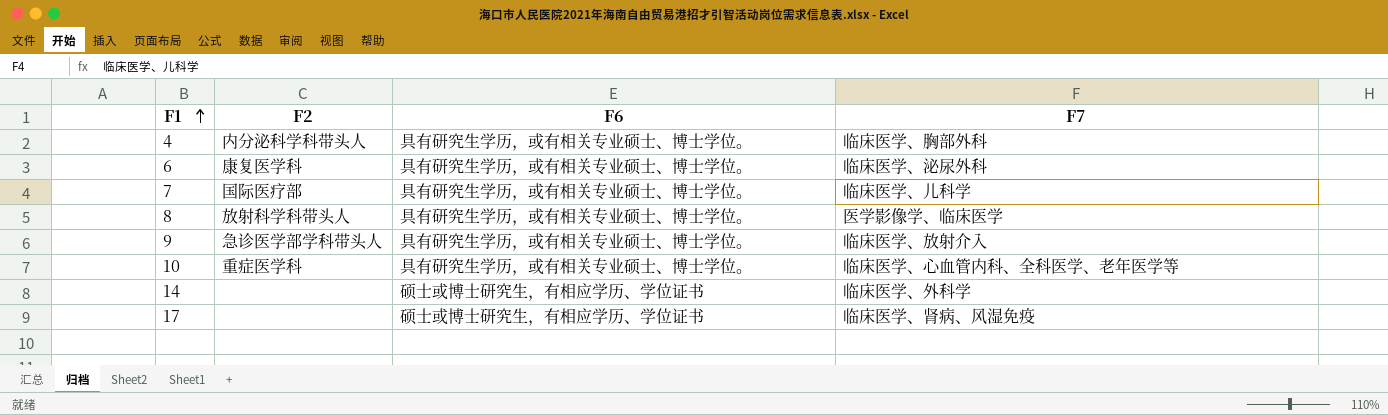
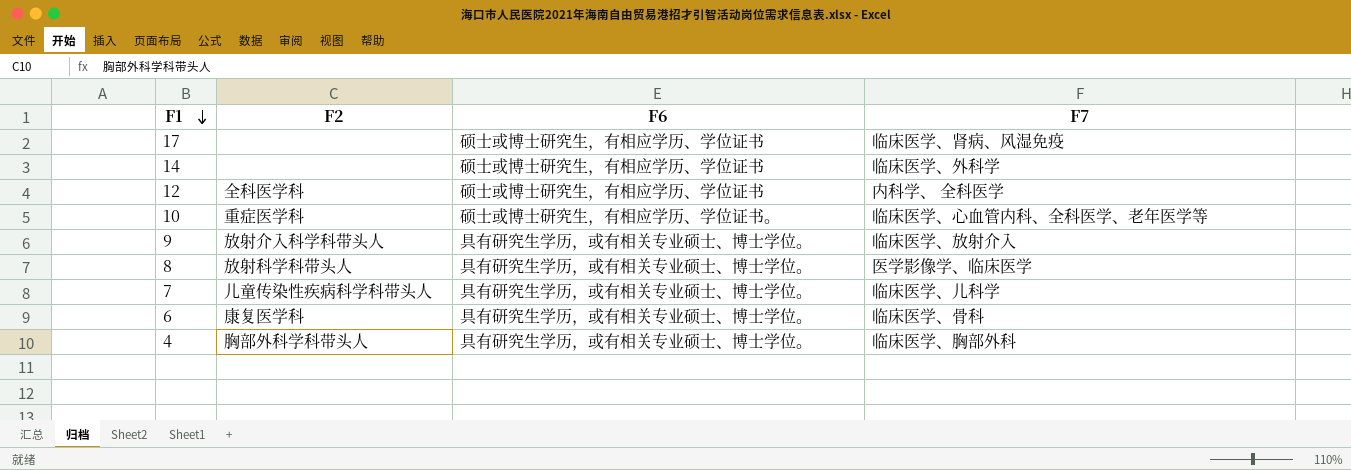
row order: F1 ascending -> F1 descending
row 12: none -> 全科医学科 | 硕士或博士研究生，有相应学历、学位证书 | 内科学、 全科医学
10 | F6: 具有研究生学历，或有相关专业硕士、博士学位。 -> 硕士或博士研究生，有相应学历、学位证书。
9 | F2: 急诊医学部学科带头人 -> 放射介入科学科带头人
7 | F2: 国际医疗部 -> 儿童传染性疾病科学科带头人
6 | F7: 临床医学、泌尿外科 -> 临床医学、骨科
4 | F2: 内分泌科学科带头人 -> 胸部外科学科带头人

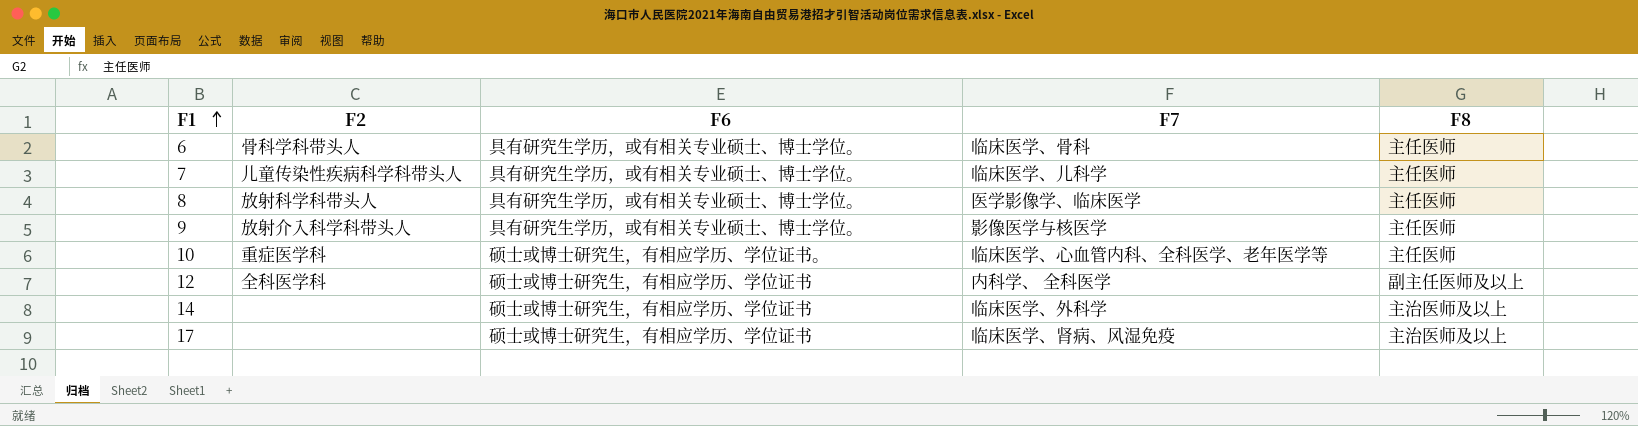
row order: F1 descending -> F1 ascending
column F8 | position: none -> 5
row 4: 胸部外科学科带头人 | 具有研究生学历，或有相关专业硕士、博士学位。 | 临床医学、胸部外科 -> none
6 | F2: 康复医学科 -> 骨科学科带头人
9 | F7: 临床医学、放射介入 -> 影像医学与核医学

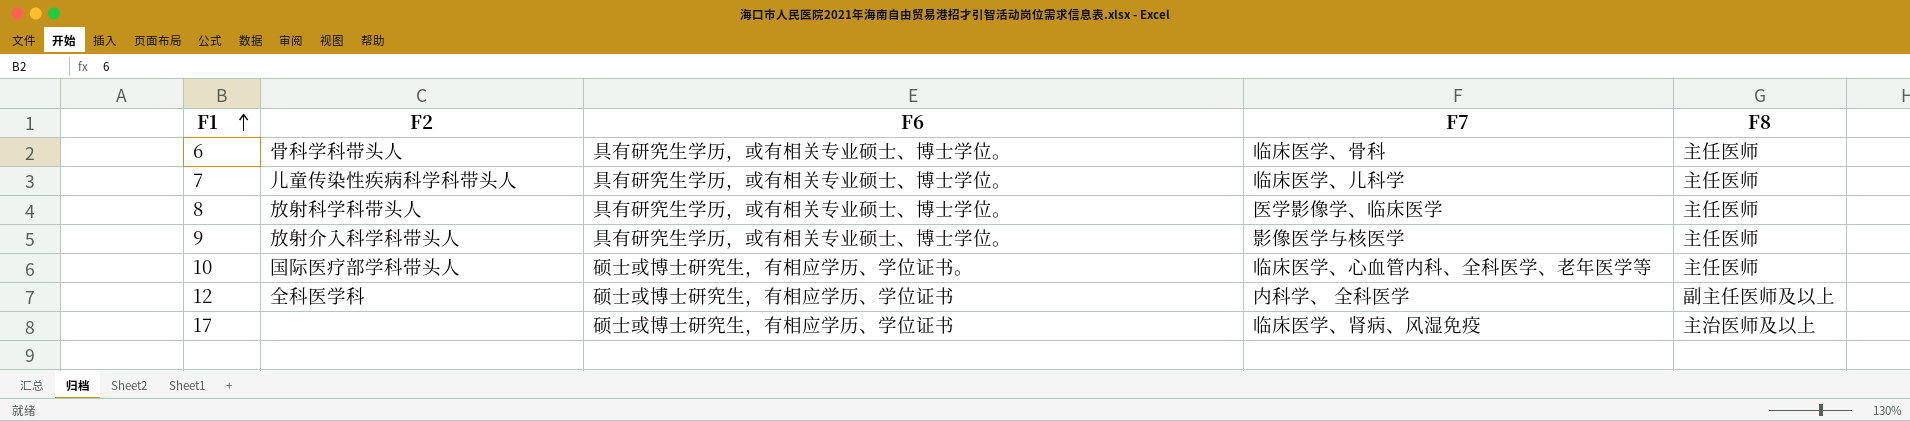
row 14: none | 硕士或博士研究生，有相应学历、学位证书 | 临床医学、外科学 | 主治医师及以上 -> none
10 | F2: 重症医学科 -> 国际医疗部学科带头人

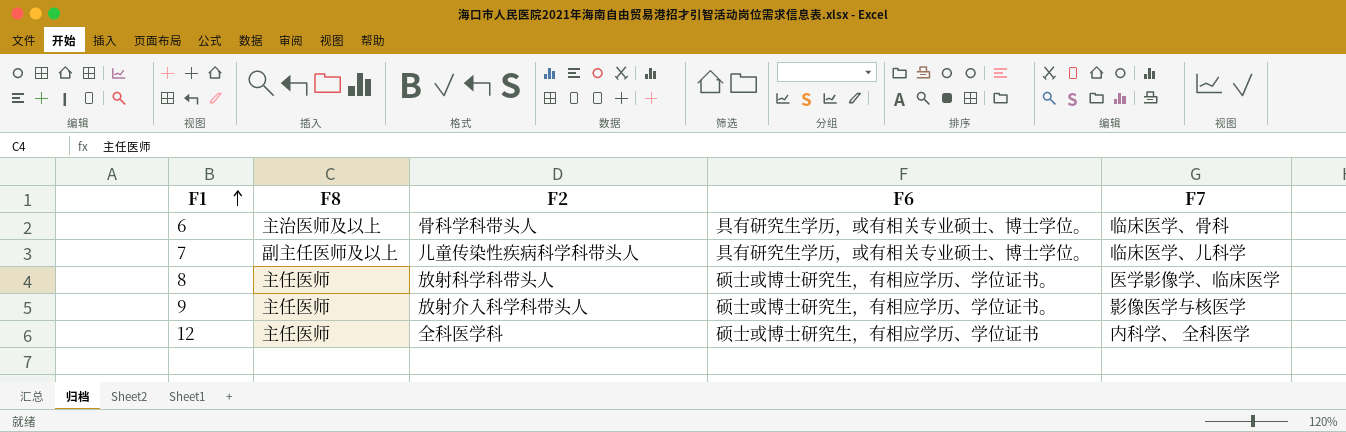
column F8 | position: 5 -> 2
row 10: 国际医疗部学科带头人 | 硕士或博士研究生，有相应学历、学位证书。 | 临床医学、心血管内科、全科医学、老年医学等 | 主任医师 -> none
row 17: none | 硕士或博士研究生，有相应学历、学位证书 | 临床医学、肾病、风湿免疫 | 主治医师及以上 -> none
6 | F8: 主任医师 -> 主治医师及以上
7 | F8: 主任医师 -> 副主任医师及以上
8 | F6: 具有研究生学历，或有相关专业硕士、博士学位。 -> 硕士或博士研究生，有相应学历、学位证书。
9 | F6: 具有研究生学历，或有相关专业硕士、博士学位。 -> 硕士或博士研究生，有相应学历、学位证书。
12 | F8: 副主任医师及以上 -> 主任医师

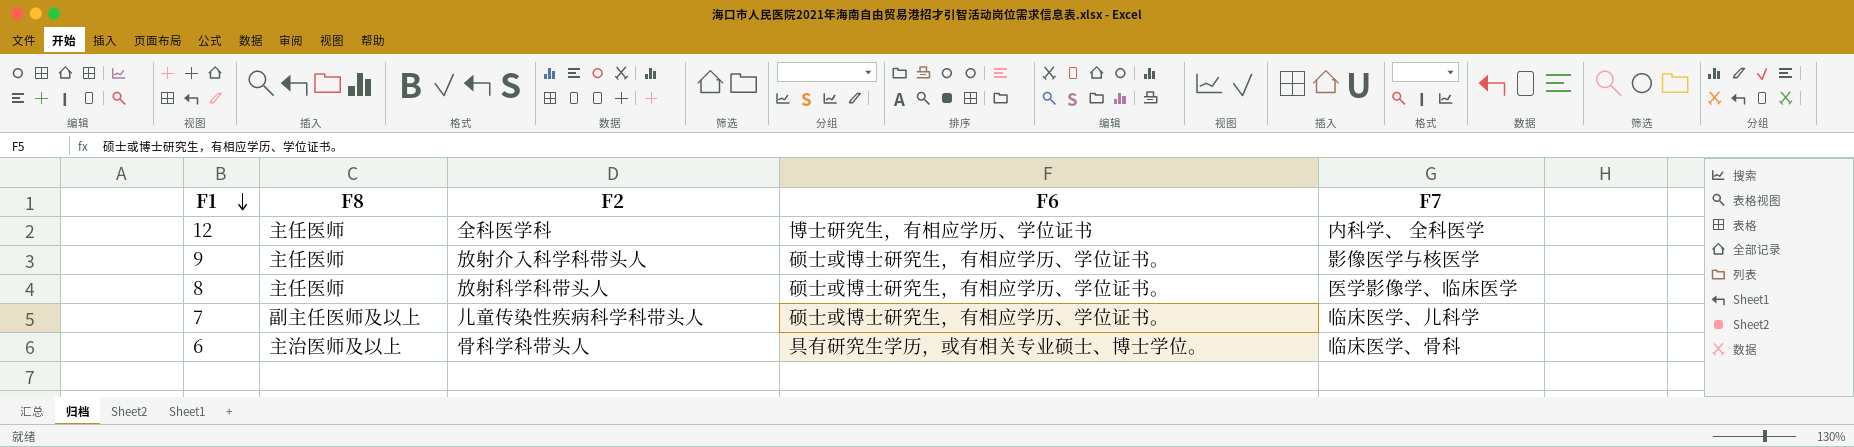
row order: F1 ascending -> F1 descending
12 | F6: 硕士或博士研究生，有相应学历、学位证书 -> 博士研究生，有相应学历、学位证书
7 | F6: 具有研究生学历，或有相关专业硕士、博士学位。 -> 硕士或博士研究生，有相应学历、学位证书。

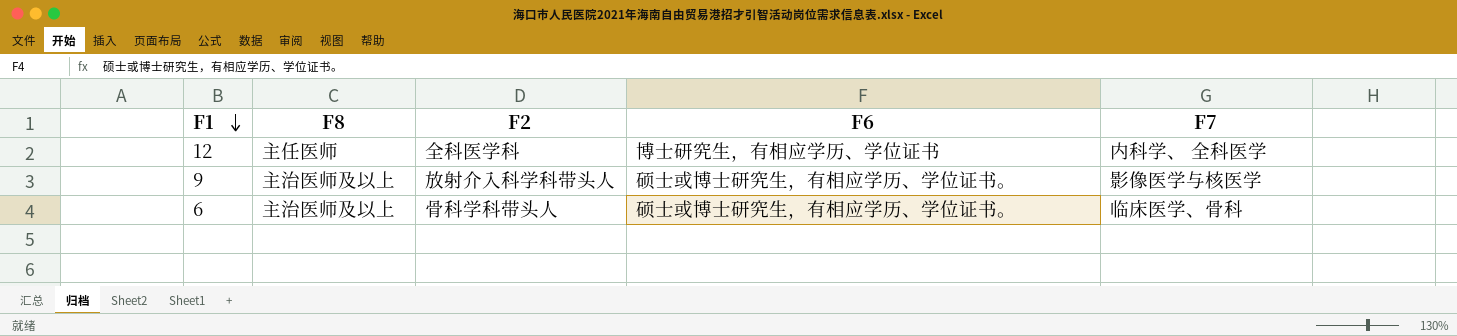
row 8: 主任医师 | 放射科学科带头人 | 硕士或博士研究生，有相应学历、学位证书。 | 医学影像学、临床医学 -> none
row 7: 副主任医师及以上 | 儿童传染性疾病科学科带头人 | 硕士或博士研究生，有相应学历、学位证书。 | 临床医学、儿科学 -> none
9 | F8: 主任医师 -> 主治医师及以上
6 | F6: 具有研究生学历，或有相关专业硕士、博士学位。 -> 硕士或博士研究生，有相应学历、学位证书。

